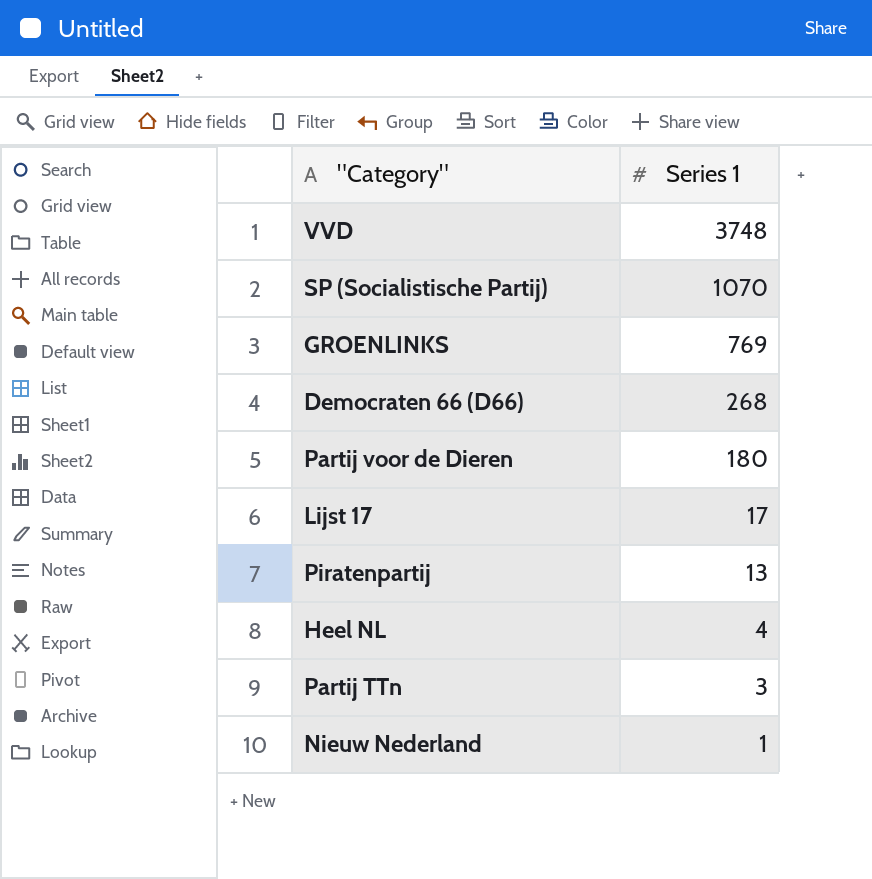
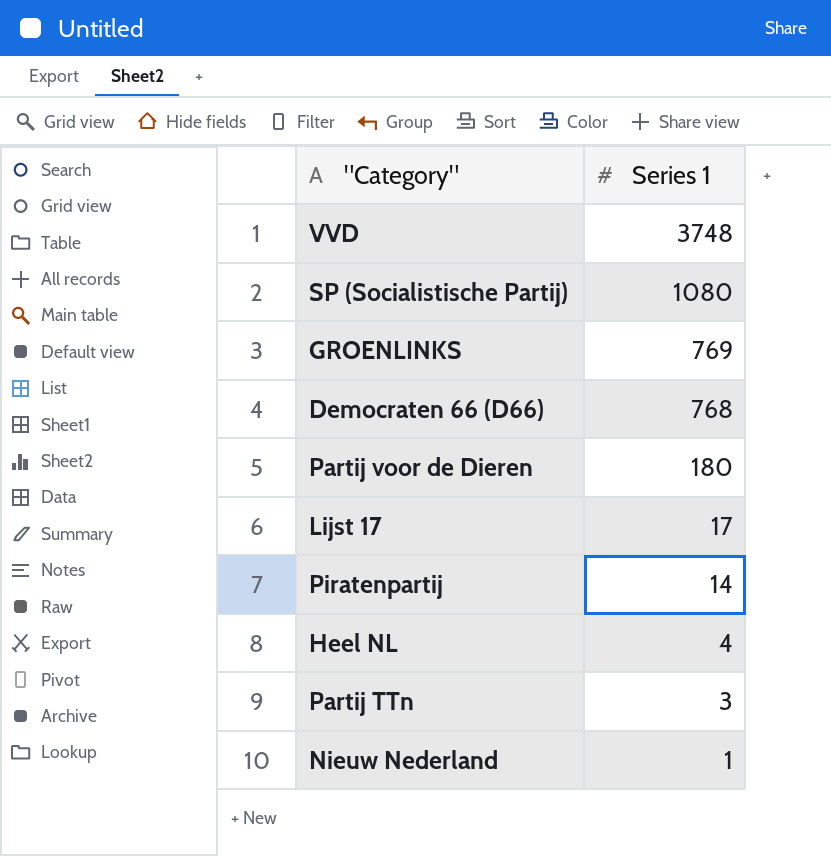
SP (Socialistische Partij) | Series 1: 1070 -> 1080
Democraten 66 (D66) | Series 1: 268 -> 768
Piratenpartij | Series 1: 13 -> 14

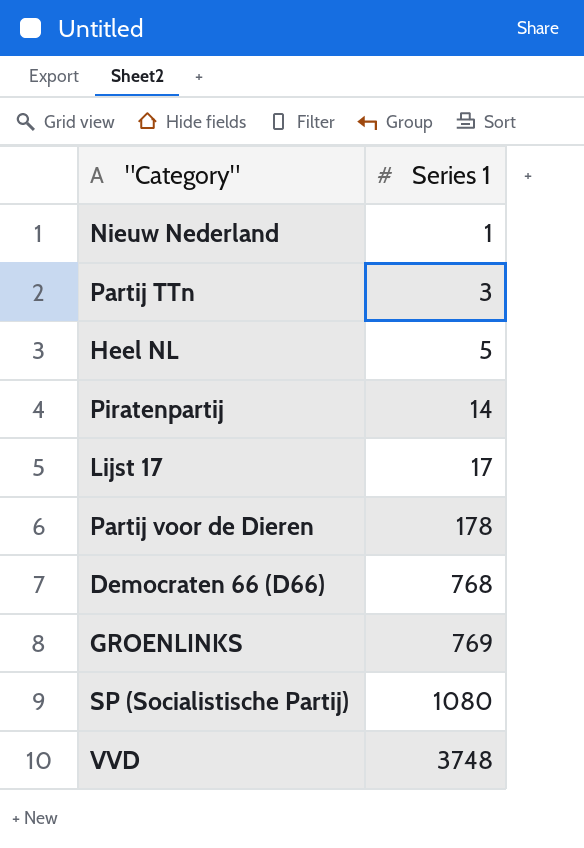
row order: Series 1 descending -> Series 1 ascending
Heel NL | Series 1: 4 -> 5
Partij voor de Dieren | Series 1: 180 -> 178

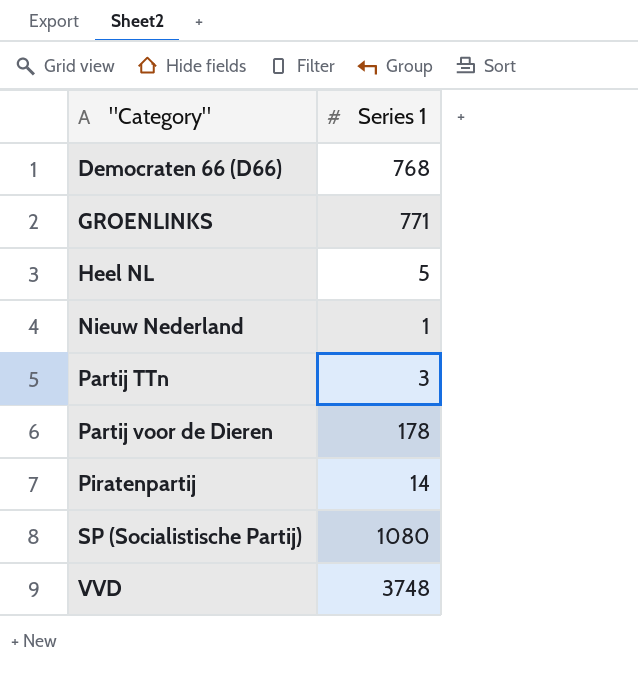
row order: Series 1 ascending -> "Category" ascending
row Lijst 17: 17 -> none
GROENLINKS | Series 1: 769 -> 771

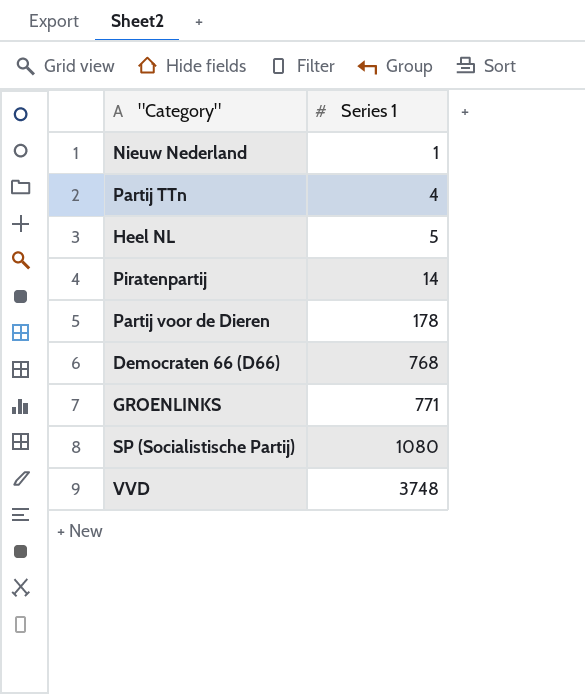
row order: "Category" ascending -> Series 1 ascending
Partij TTn | Series 1: 3 -> 4

